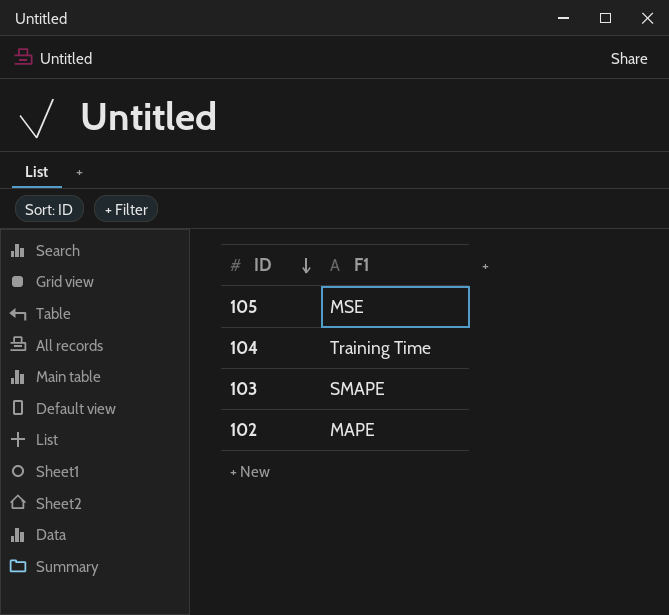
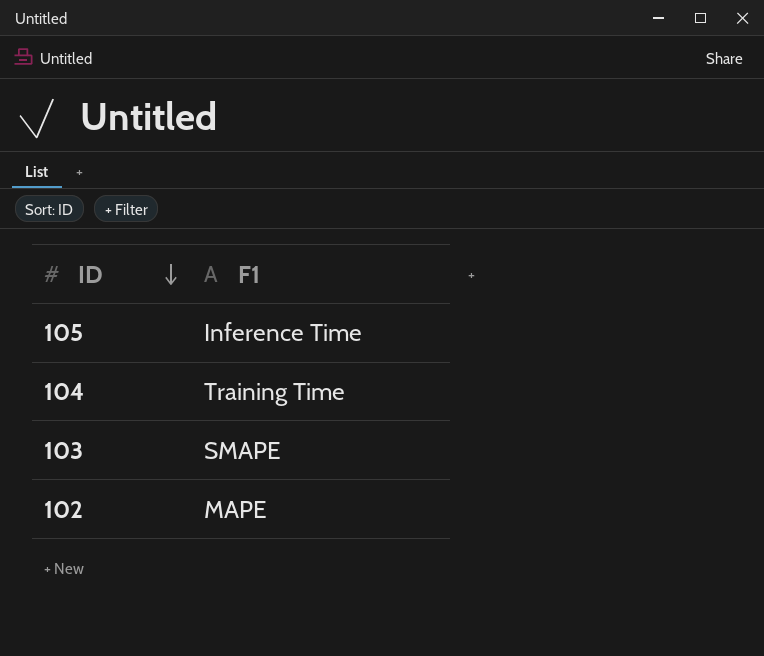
105 | F1: MSE -> Inference Time

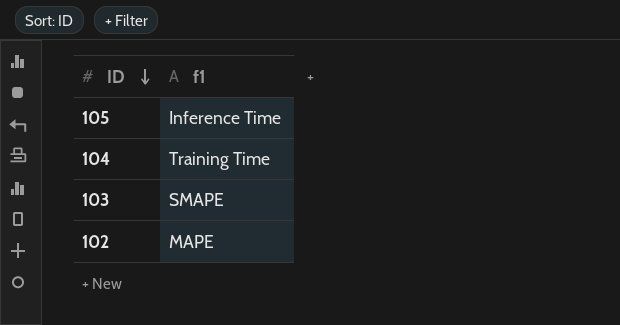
column name: F1 -> f1

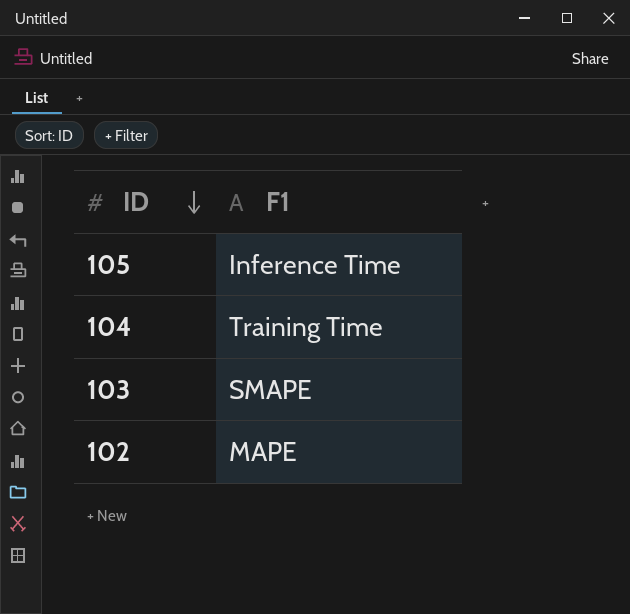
column name: f1 -> F1

